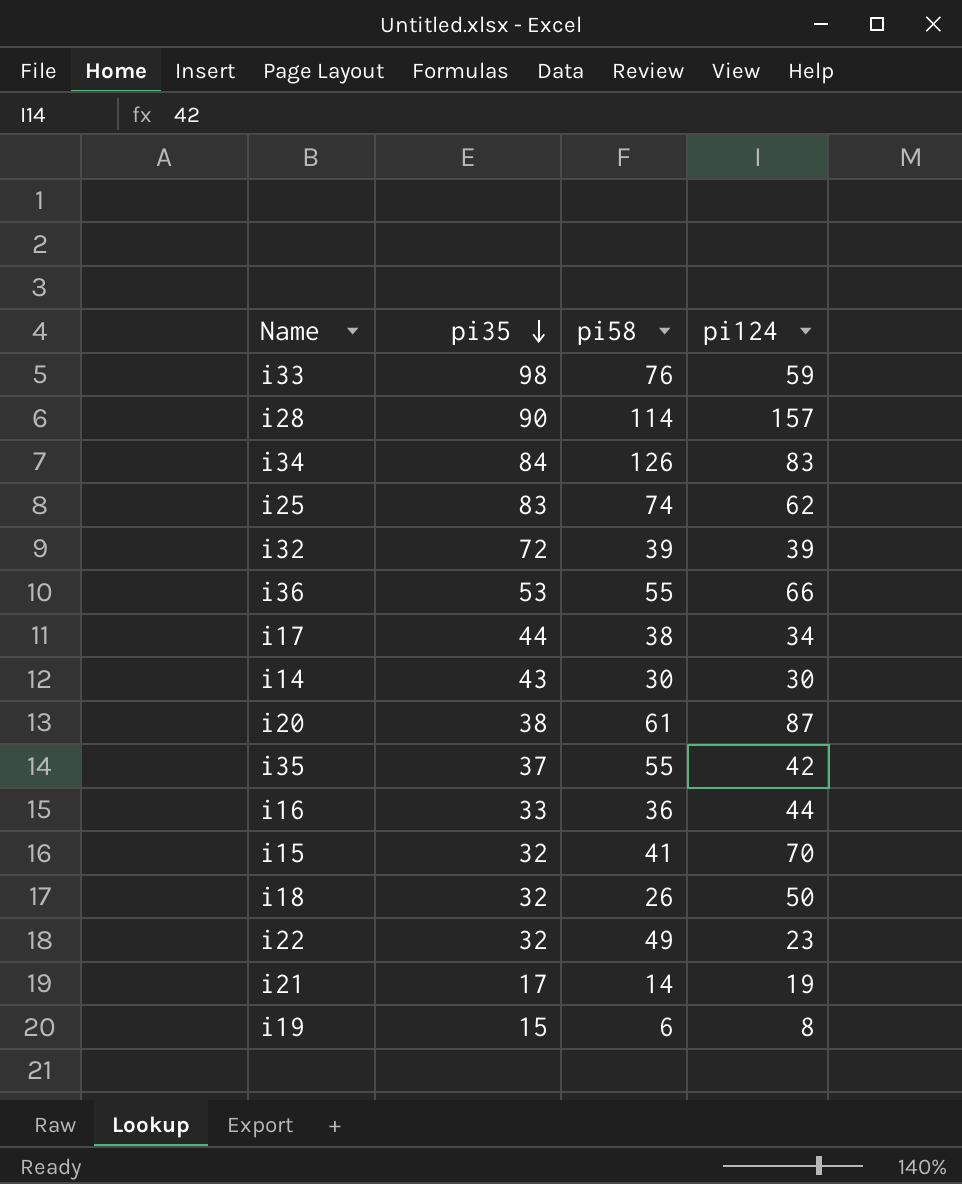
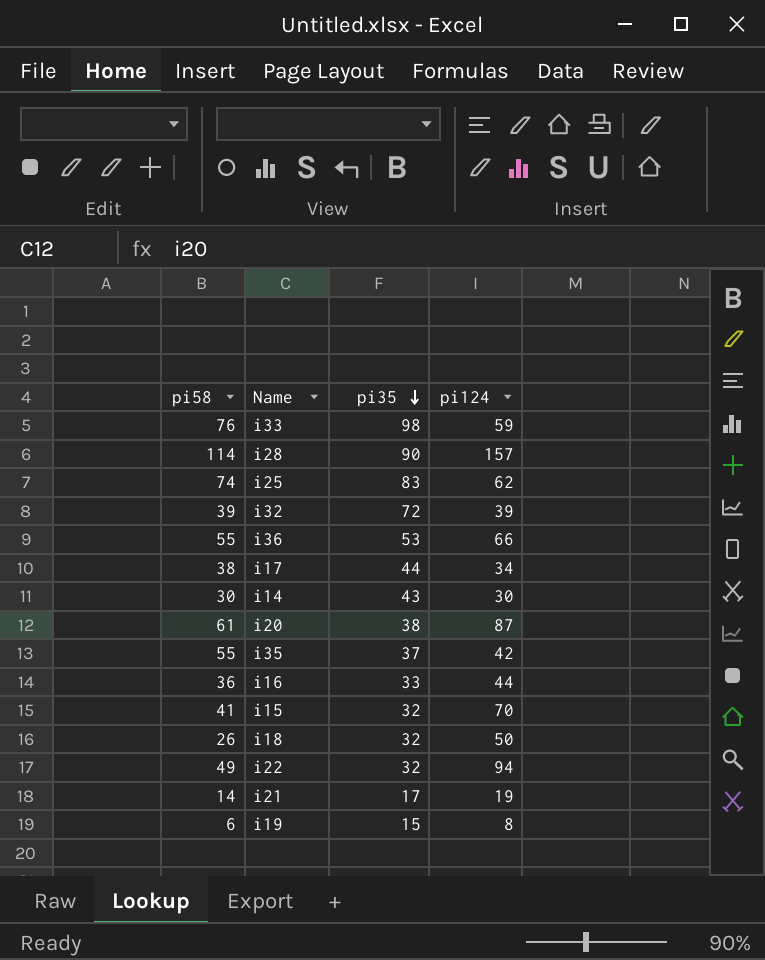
column pi58 | position: 3 -> 1
row i34: 84 | 126 | 83 -> none
i22 | pi124: 23 -> 94

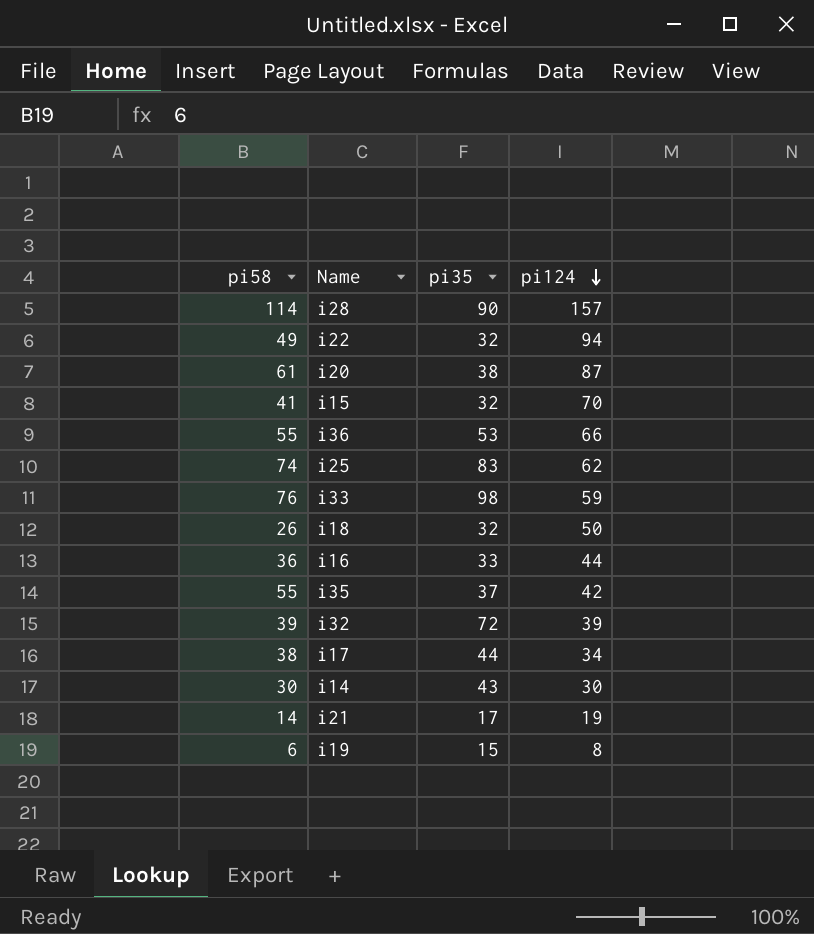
row order: pi35 descending -> pi124 descending

